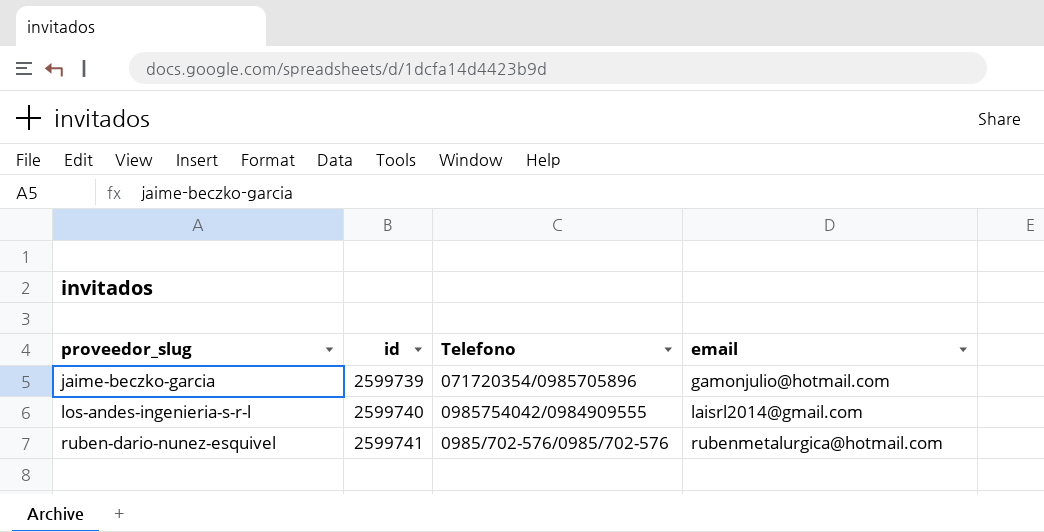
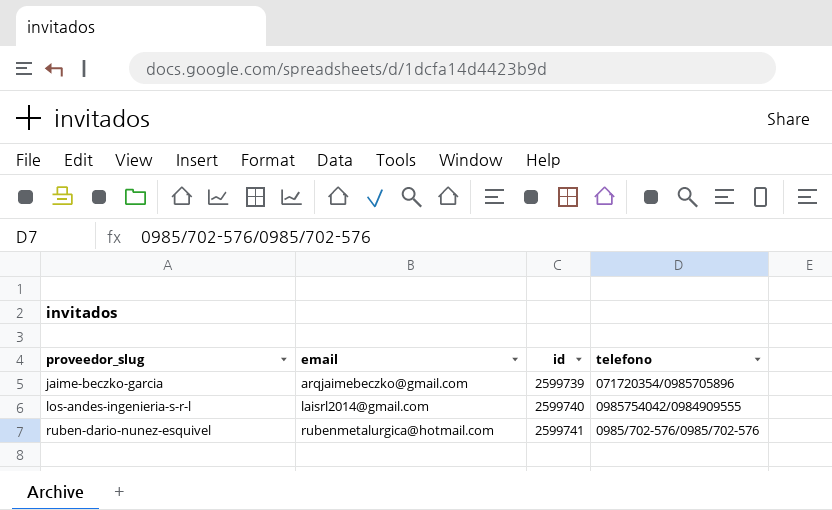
column email | position: 4 -> 2
column name: Telefono -> telefono
jaime-beczko-garcia | email: gamonjulio@hotmail.com -> arqjaimebeczko@gmail.com

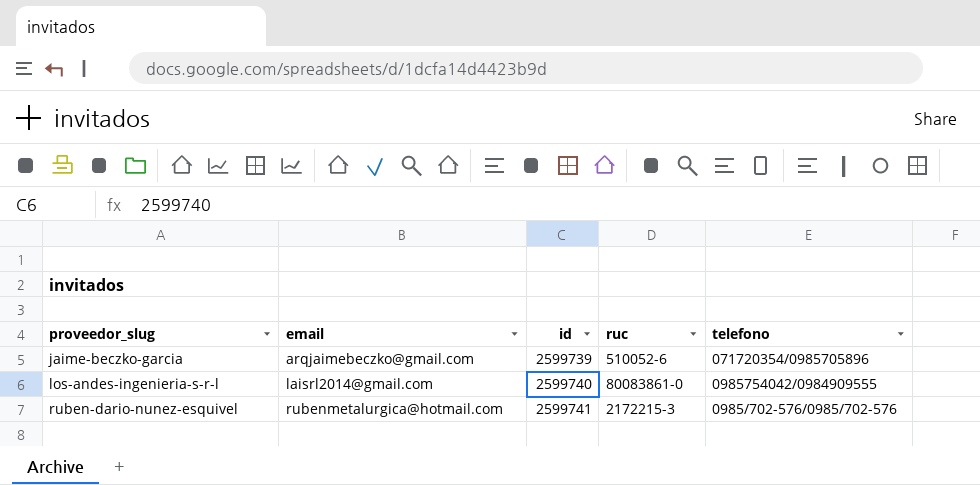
column ruc | position: none -> 4

